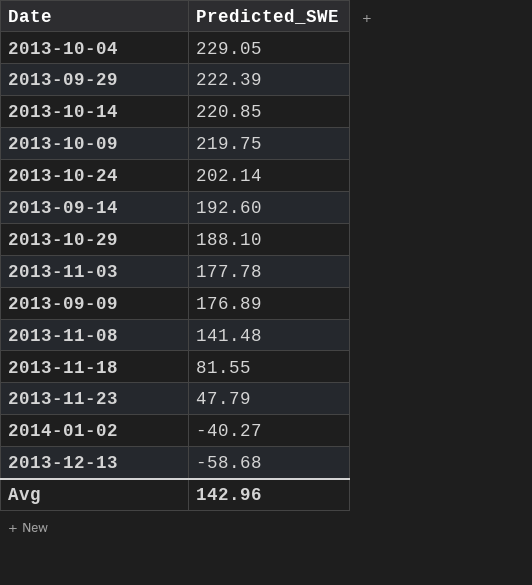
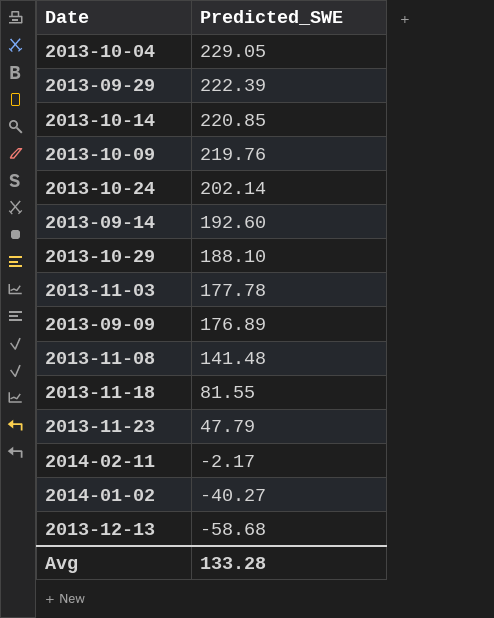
2013-10-09 | Predicted_SWE: 219.75 -> 219.76
row 2014-02-11: none -> -2.17
Avg | Predicted_SWE: 142.96 -> 133.28

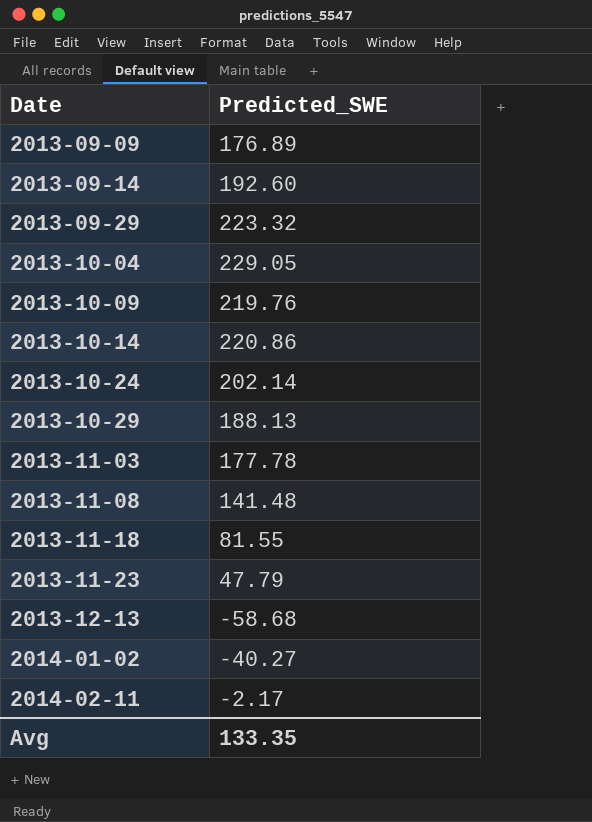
row order: Predicted_SWE descending -> Date ascending
2013-09-29 | Predicted_SWE: 222.39 -> 223.32
2013-10-14 | Predicted_SWE: 220.85 -> 220.86
2013-10-29 | Predicted_SWE: 188.10 -> 188.13
Avg | Predicted_SWE: 133.28 -> 133.35

